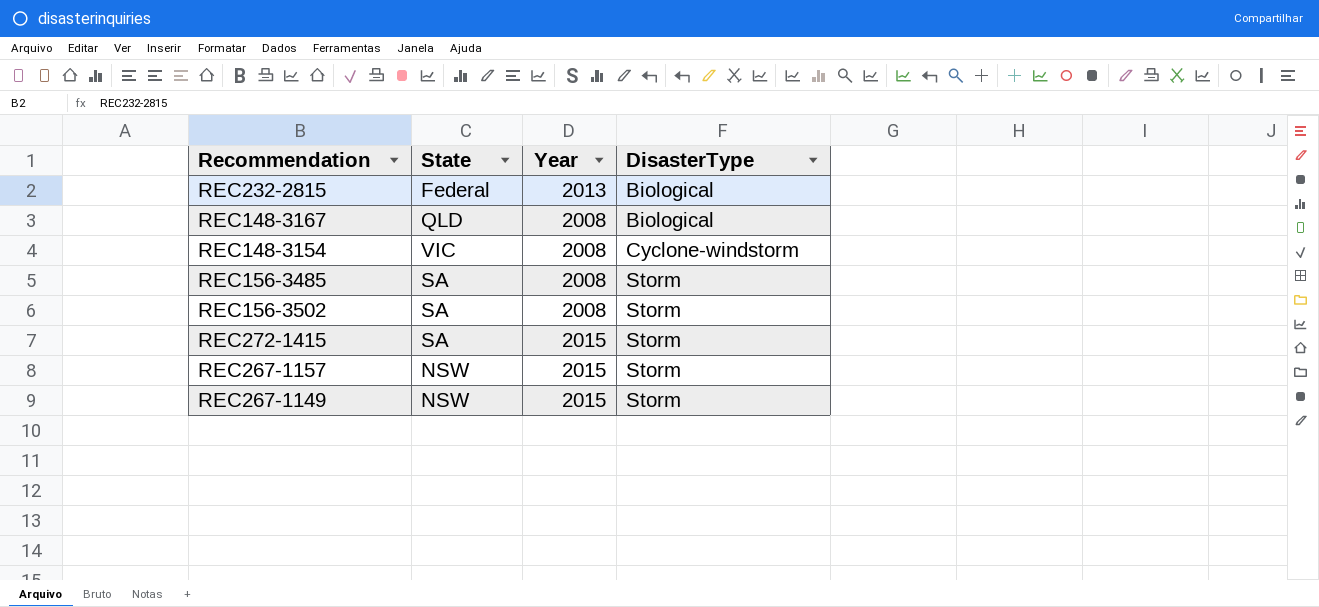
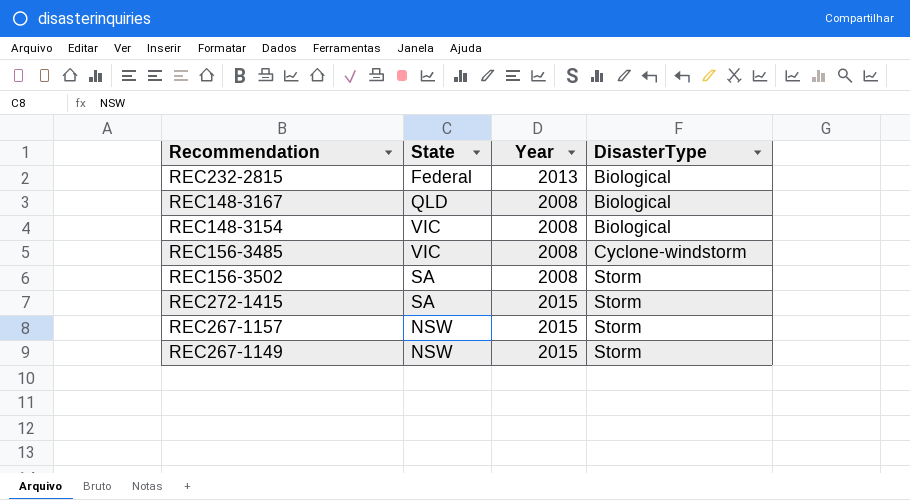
REC148-3154 | DisasterType: Cyclone-windstorm -> Biological
REC156-3485 | State: SA -> VIC
REC156-3485 | DisasterType: Storm -> Cyclone-windstorm

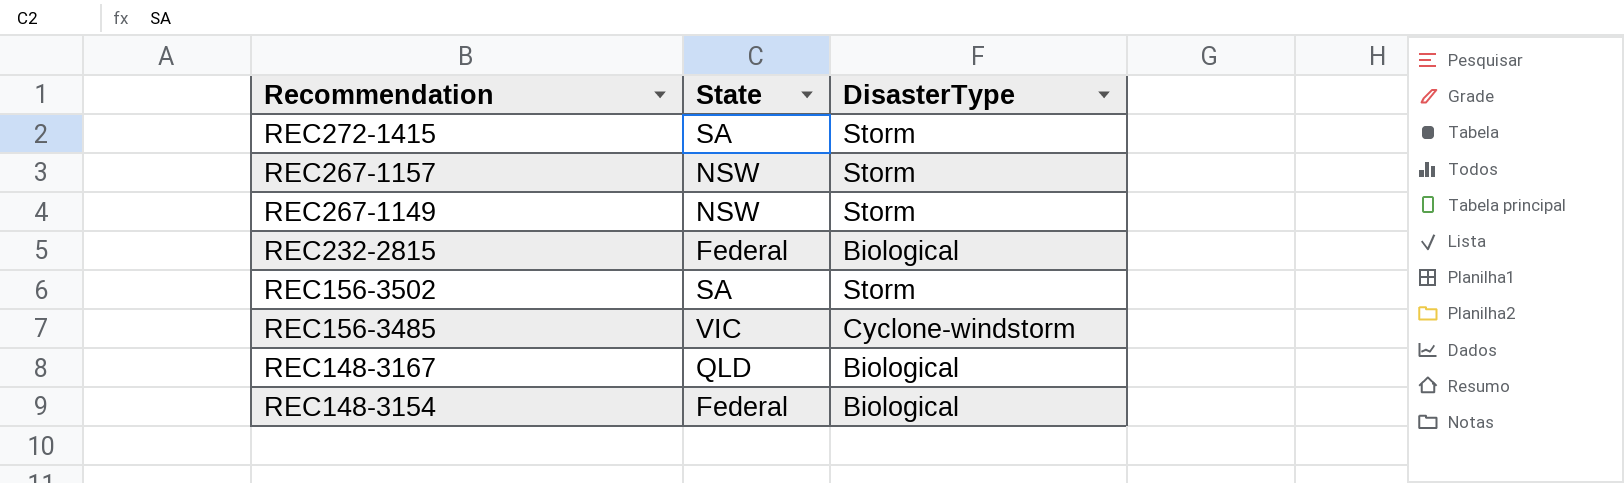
row order: DisasterType ascending -> Recommendation descending
column Year | position: 3 -> none
REC148-3154 | State: VIC -> Federal

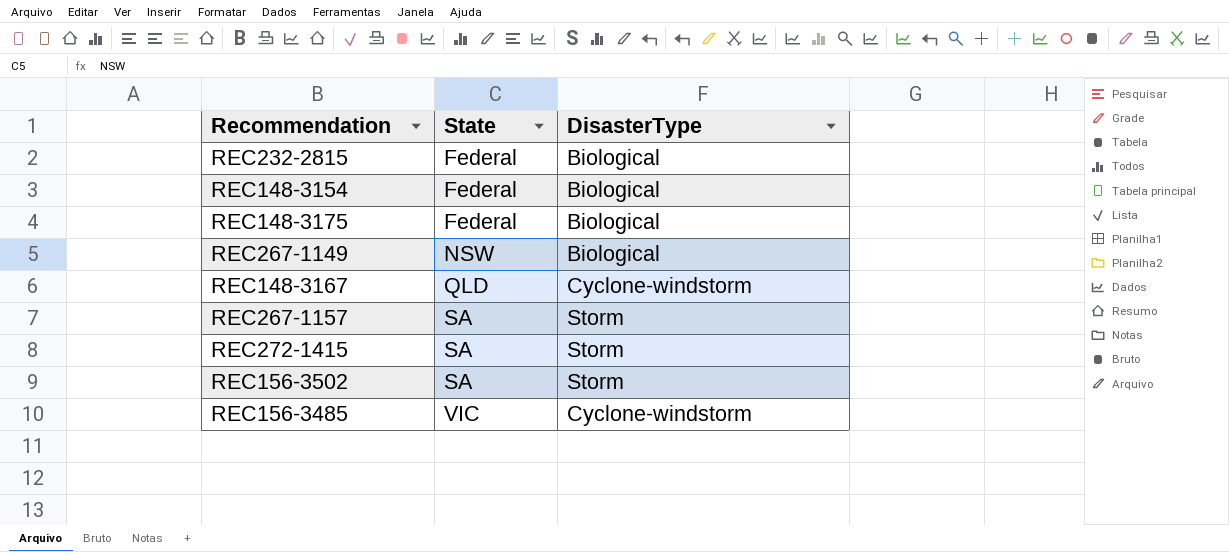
row order: Recommendation descending -> State ascending
row REC148-3175: none -> Federal | Biological
REC267-1149 | DisasterType: Storm -> Biological
REC148-3167 | DisasterType: Biological -> Cyclone-windstorm
REC267-1157 | State: NSW -> SA

